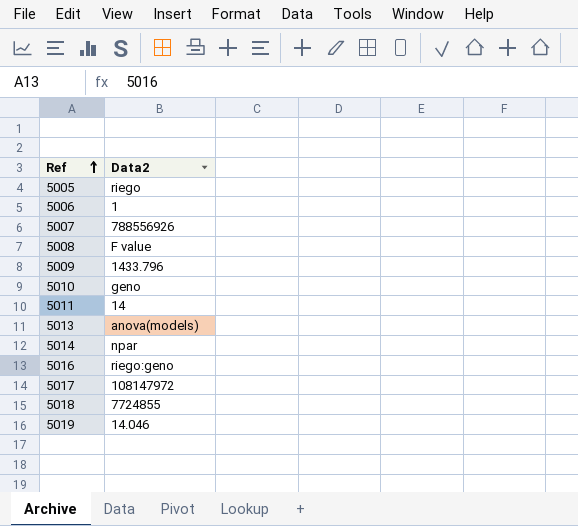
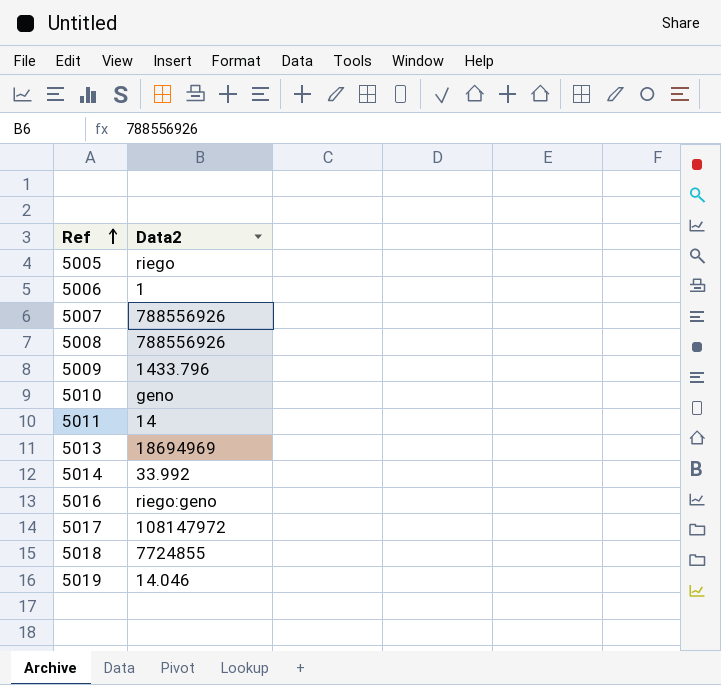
5008 | Data2: F value -> 788556926
5013 | Data2: anova(models) -> 18694969
5014 | Data2: npar -> 33.992

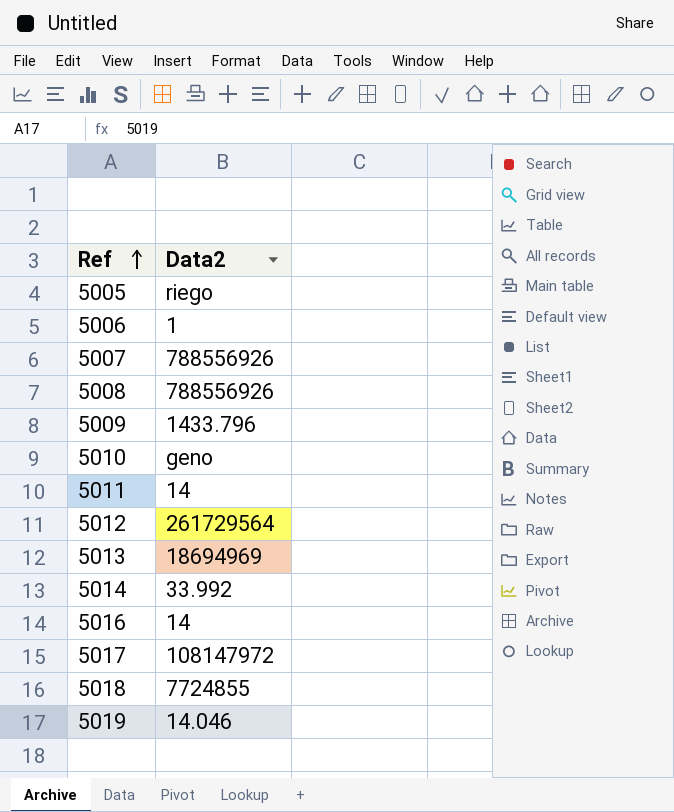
row 5012: none -> 261729564
5016 | Data2: riego:geno -> 14

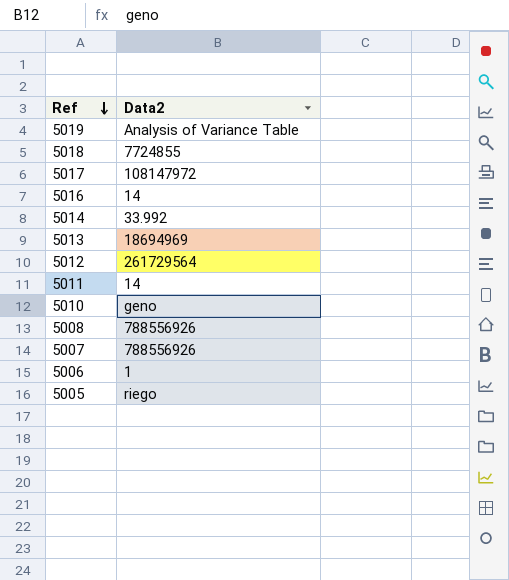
row order: Ref ascending -> Ref descending
row 5009: 1433.796 -> none
5019 | Data2: 14.046 -> Analysis of Variance Table

